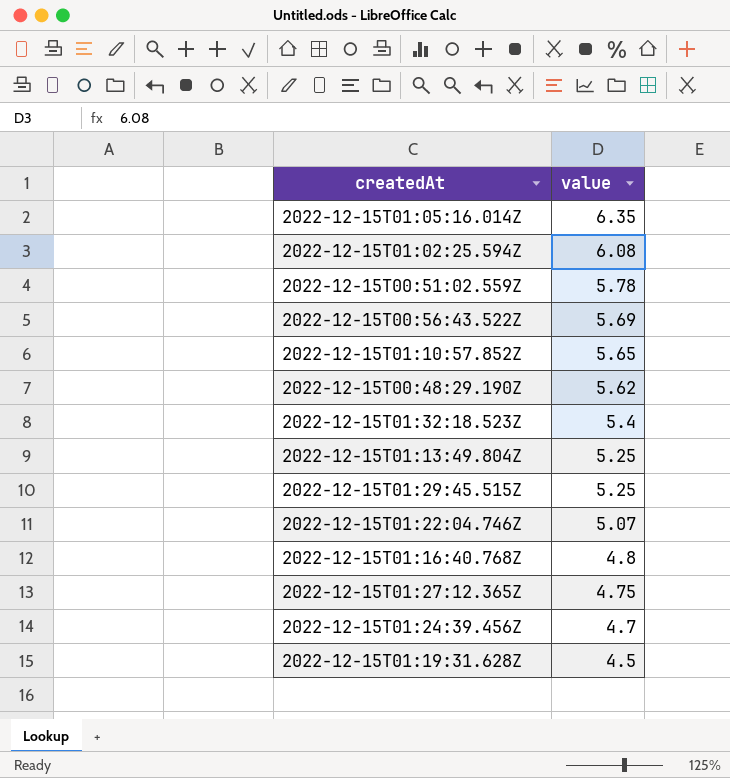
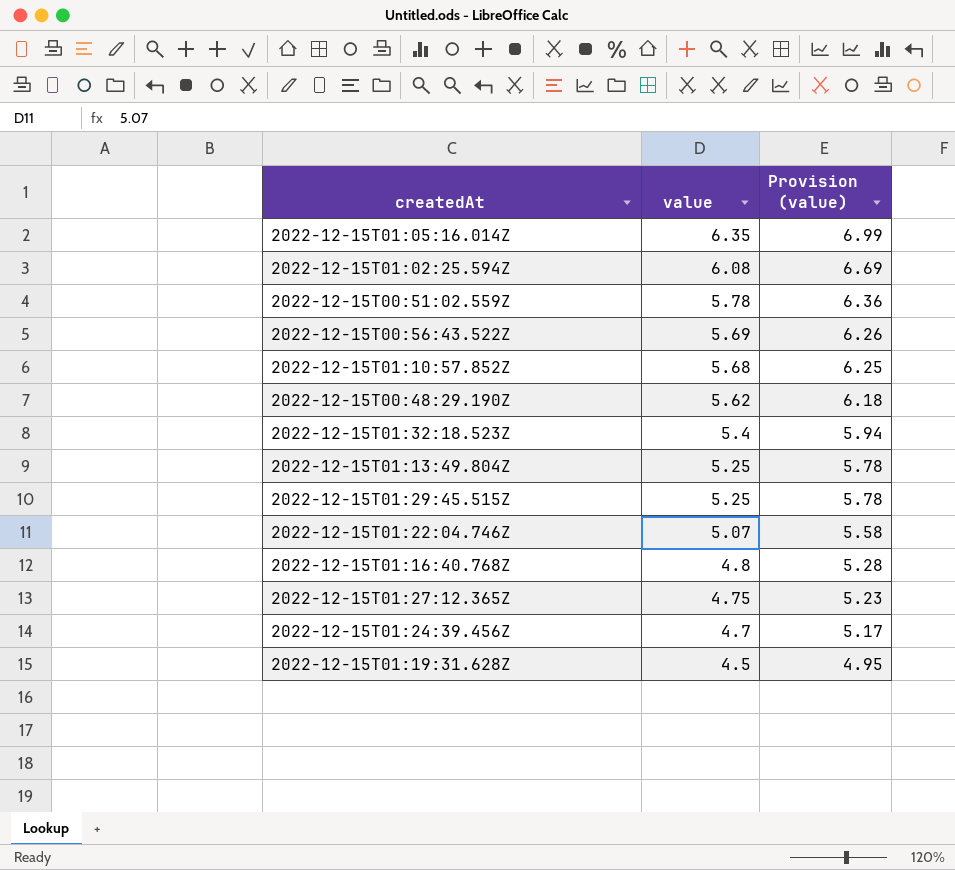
column Provision (value) | formula: none -> [value] * 1.1
2022-12-15T01:10:57.852Z | value: 5.65 -> 5.68

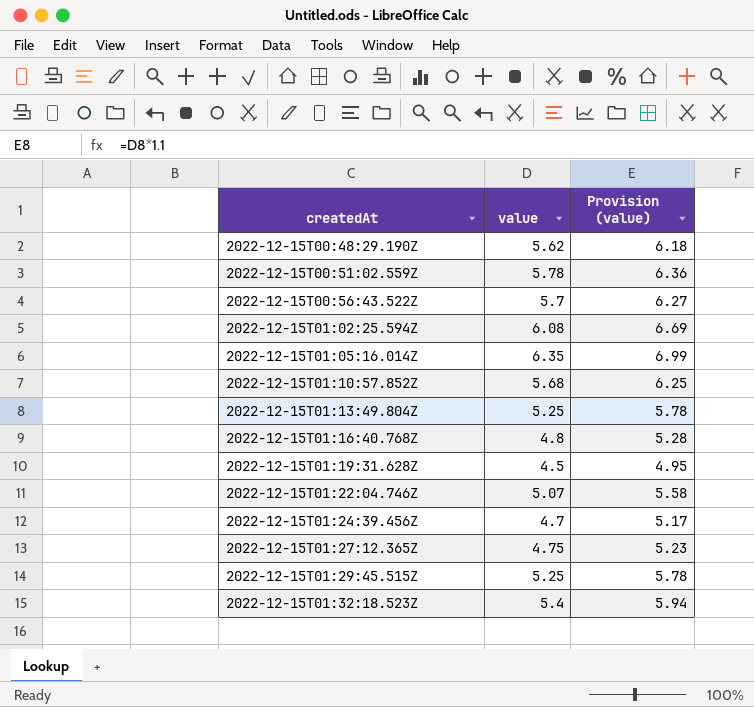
row order: value descending -> createdAt ascending
2022-12-15T00:56:43.522Z | value: 5.69 -> 5.7
2022-12-15T00:56:43.522Z | Provision (value): 6.26 -> 6.27

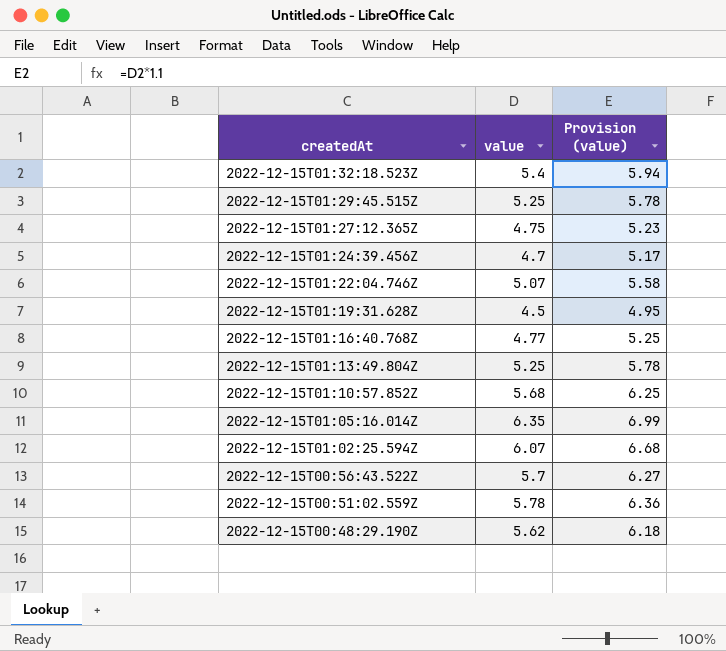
row order: createdAt ascending -> createdAt descending
2022-12-15T01:16:40.768Z | value: 4.8 -> 4.77
2022-12-15T01:16:40.768Z | Provision (value): 5.28 -> 5.25
2022-12-15T01:02:25.594Z | value: 6.08 -> 6.07
2022-12-15T01:02:25.594Z | Provision (value): 6.69 -> 6.68

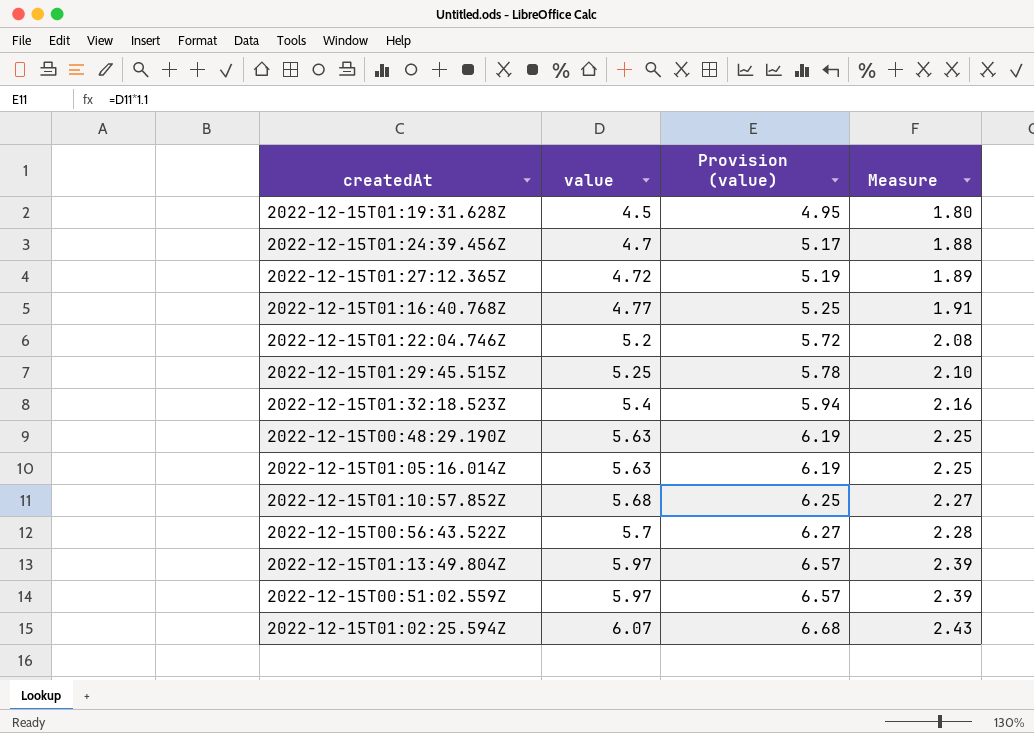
row order: createdAt descending -> value ascending
column Measure | formula: none -> [value] * 0.4
2022-12-15T01:27:12.365Z | value: 4.75 -> 4.72
2022-12-15T01:27:12.365Z | Provision (value): 5.23 -> 5.19
2022-12-15T01:22:04.746Z | value: 5.07 -> 5.2
2022-12-15T01:22:04.746Z | Provision (value): 5.58 -> 5.72
2022-12-15T00:48:29.190Z | value: 5.62 -> 5.63
2022-12-15T00:48:29.190Z | Provision (value): 6.18 -> 6.19
2022-12-15T01:05:16.014Z | value: 6.35 -> 5.63
2022-12-15T01:05:16.014Z | Provision (value): 6.99 -> 6.19
2022-12-15T01:13:49.804Z | value: 5.25 -> 5.97
2022-12-15T01:13:49.804Z | Provision (value): 5.78 -> 6.57
2022-12-15T00:51:02.559Z | value: 5.78 -> 5.97
2022-12-15T00:51:02.559Z | Provision (value): 6.36 -> 6.57

